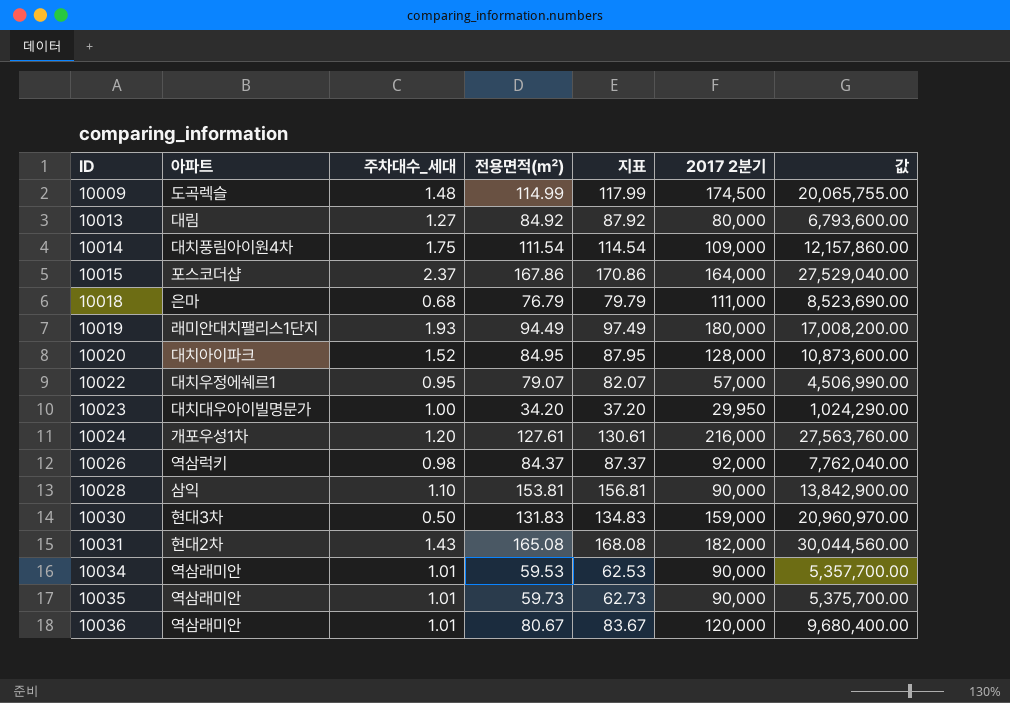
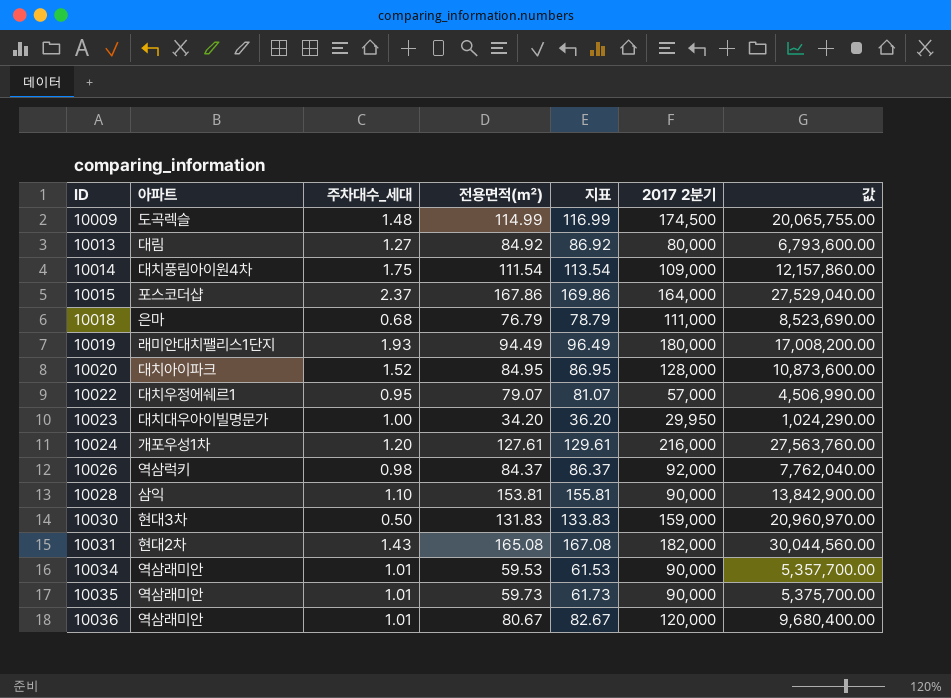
column 지표 | formula: [전용면적(㎡)] + 3 -> [전용면적(㎡)] + 2

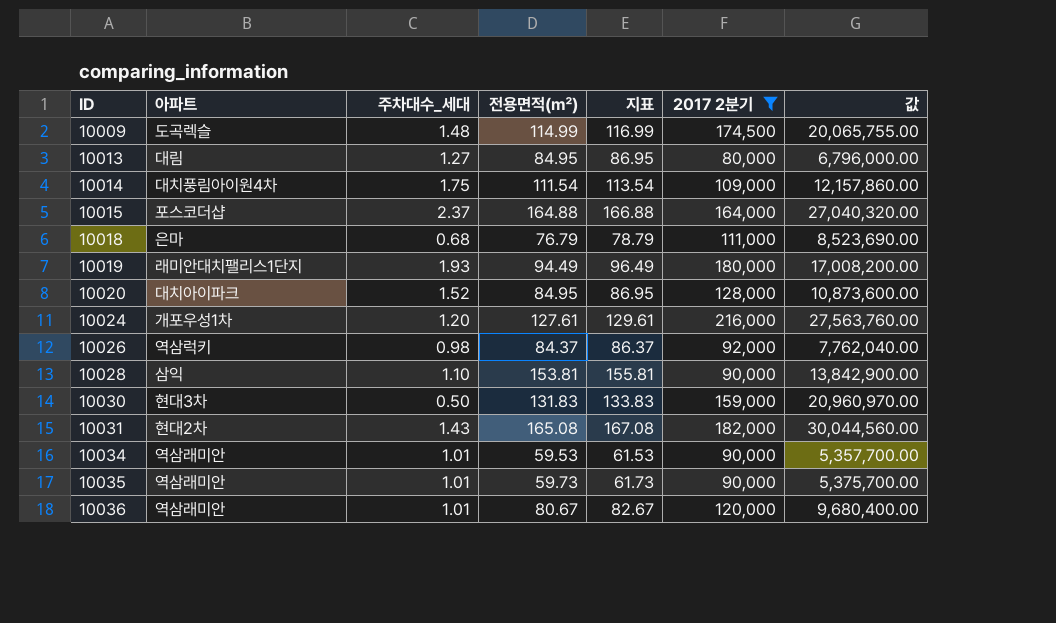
filter: none -> 2017 2분기 >= 80,000
10013 | 전용면적(㎡): 84.92 -> 84.95
10013 | 지표: 86.92 -> 86.95
10013 | 값: 6,793,600.00 -> 6,796,000.00
10015 | 전용면적(㎡): 167.86 -> 164.88
10015 | 지표: 169.86 -> 166.88
10015 | 값: 27,529,040.00 -> 27,040,320.00

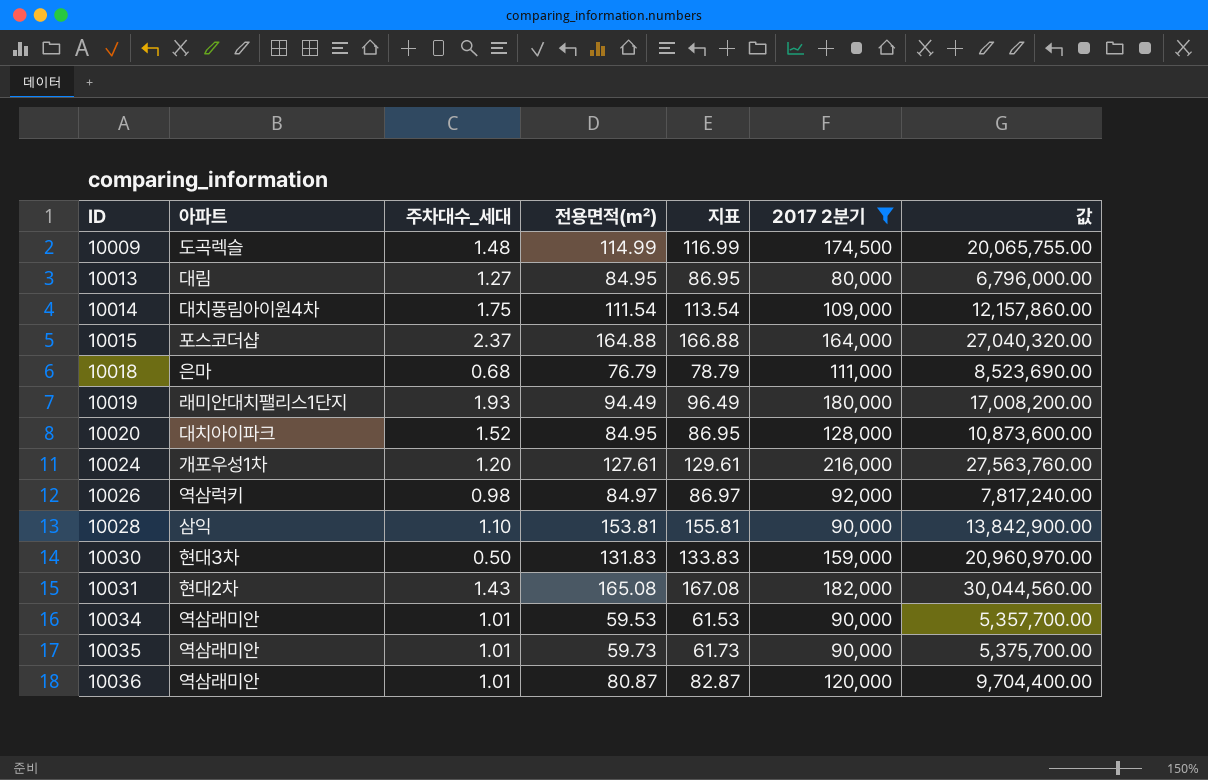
10026 | 전용면적(㎡): 84.37 -> 84.97
10026 | 지표: 86.37 -> 86.97
10026 | 값: 7,762,040.00 -> 7,817,240.00
10036 | 전용면적(㎡): 80.67 -> 80.87
10036 | 지표: 82.67 -> 82.87
10036 | 값: 9,680,400.00 -> 9,704,400.00

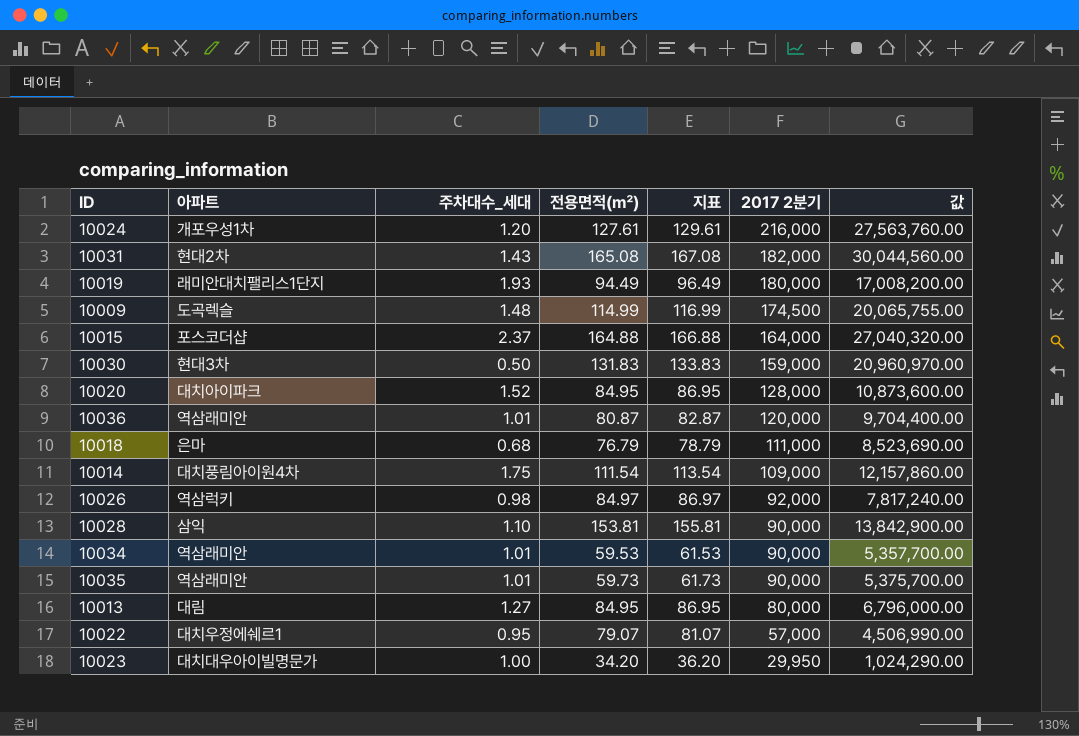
filter: 2017 2분기 >= 80,000 -> none
row order: ID ascending -> 2017 2분기 descending

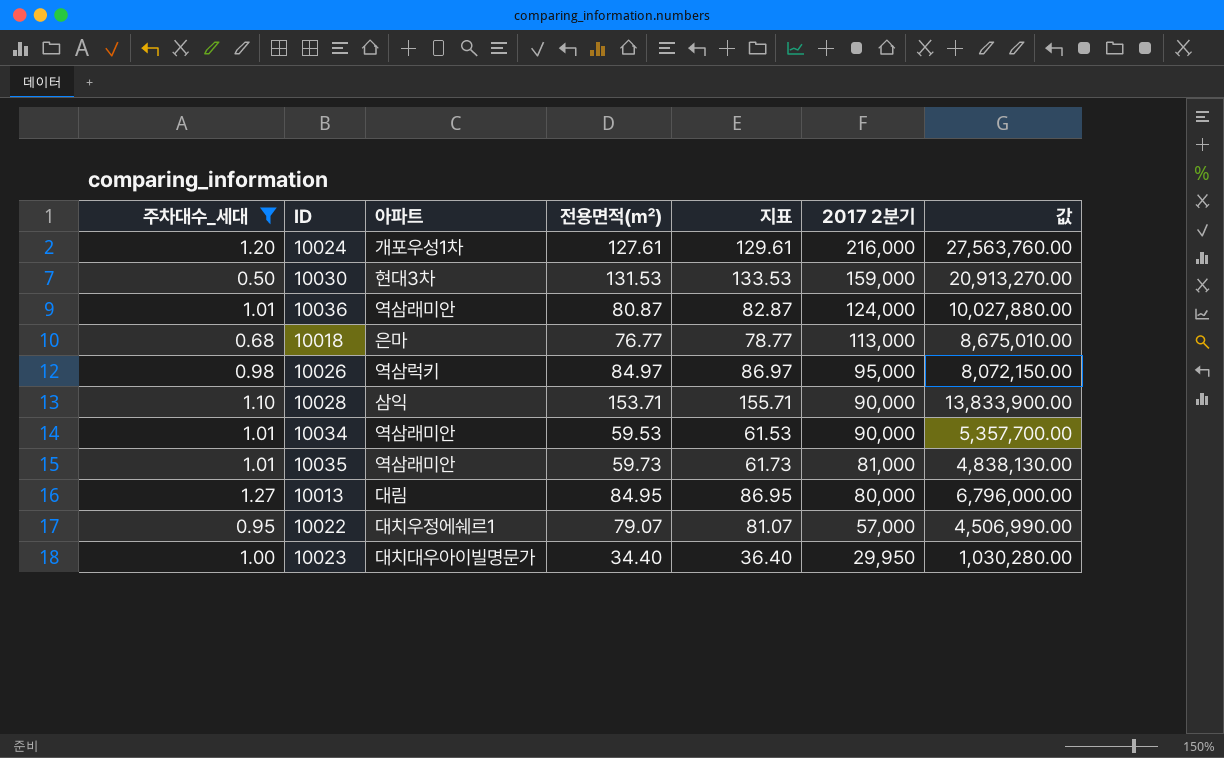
filter: none -> 주차대수_세대 <= 1.27
column 주차대수_세대 | position: 3 -> 1
10030 | 전용면적(㎡): 131.83 -> 131.53
10030 | 지표: 133.83 -> 133.53
10030 | 값: 20,960,970.00 -> 20,913,270.00
10036 | 2017 2분기: 120,000 -> 124,000
10036 | 값: 9,704,400.00 -> 10,027,880.00
10018 | 전용면적(㎡): 76.79 -> 76.77
10018 | 지표: 78.79 -> 78.77
10018 | 2017 2분기: 111,000 -> 113,000
10018 | 값: 8,523,690.00 -> 8,675,010.00
10026 | 2017 2분기: 92,000 -> 95,000
10026 | 값: 7,817,240.00 -> 8,072,150.00
10028 | 전용면적(㎡): 153.81 -> 153.71
10028 | 지표: 155.81 -> 155.71
10028 | 값: 13,842,900.00 -> 13,833,900.00
10035 | 2017 2분기: 90,000 -> 81,000
10035 | 값: 5,375,700.00 -> 4,838,130.00
10023 | 전용면적(㎡): 34.20 -> 34.40
10023 | 지표: 36.20 -> 36.40
10023 | 값: 1,024,290.00 -> 1,030,280.00

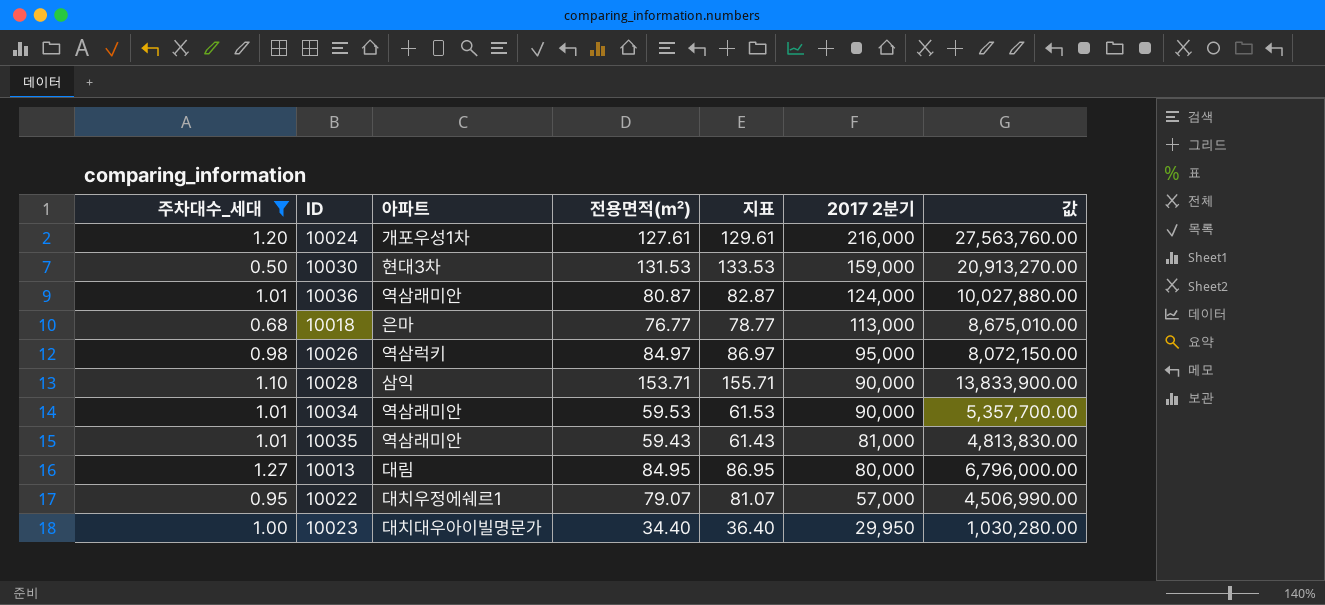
10035 | 전용면적(㎡): 59.73 -> 59.43
10035 | 지표: 61.73 -> 61.43
10035 | 값: 4,838,130.00 -> 4,813,830.00

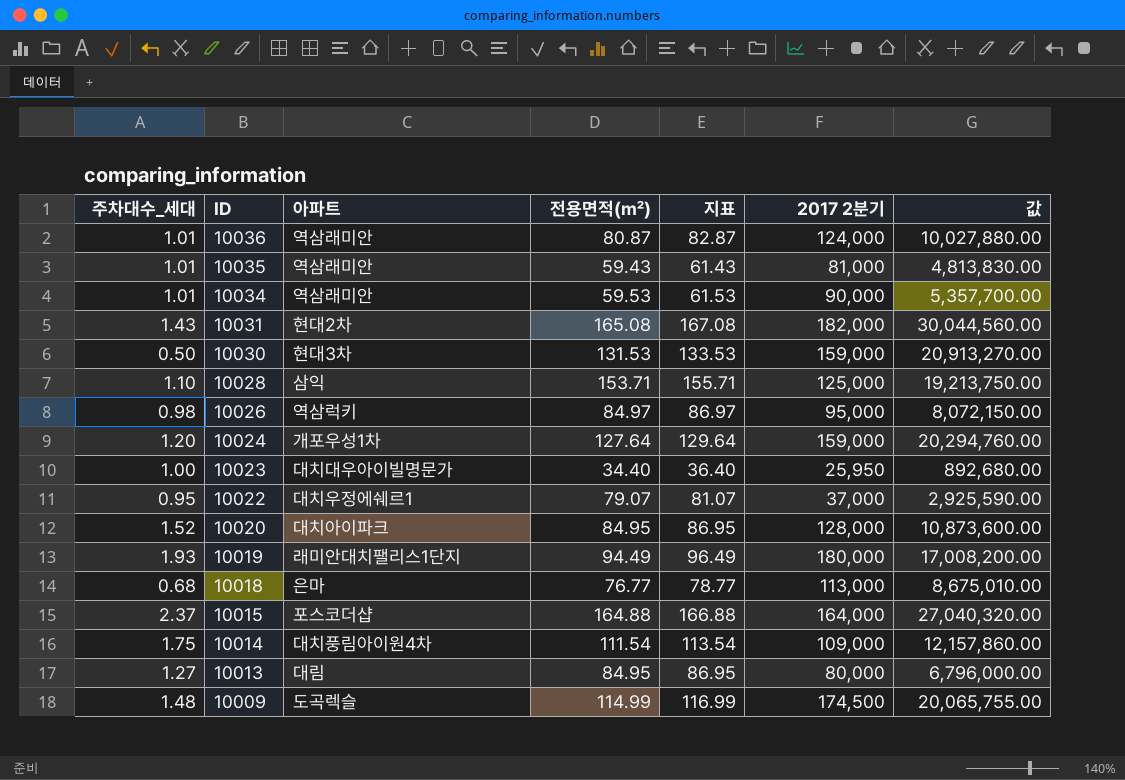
filter: 주차대수_세대 <= 1.27 -> none
row order: 2017 2분기 descending -> ID descending
10028 | 2017 2분기: 90,000 -> 125,000
10028 | 값: 13,833,900.00 -> 19,213,750.00
10024 | 전용면적(㎡): 127.61 -> 127.64
10024 | 지표: 129.61 -> 129.64
10024 | 2017 2분기: 216,000 -> 159,000
10024 | 값: 27,563,760.00 -> 20,294,760.00
10023 | 2017 2분기: 29,950 -> 25,950
10023 | 값: 1,030,280.00 -> 892,680.00
10022 | 2017 2분기: 57,000 -> 37,000
10022 | 값: 4,506,990.00 -> 2,925,590.00

